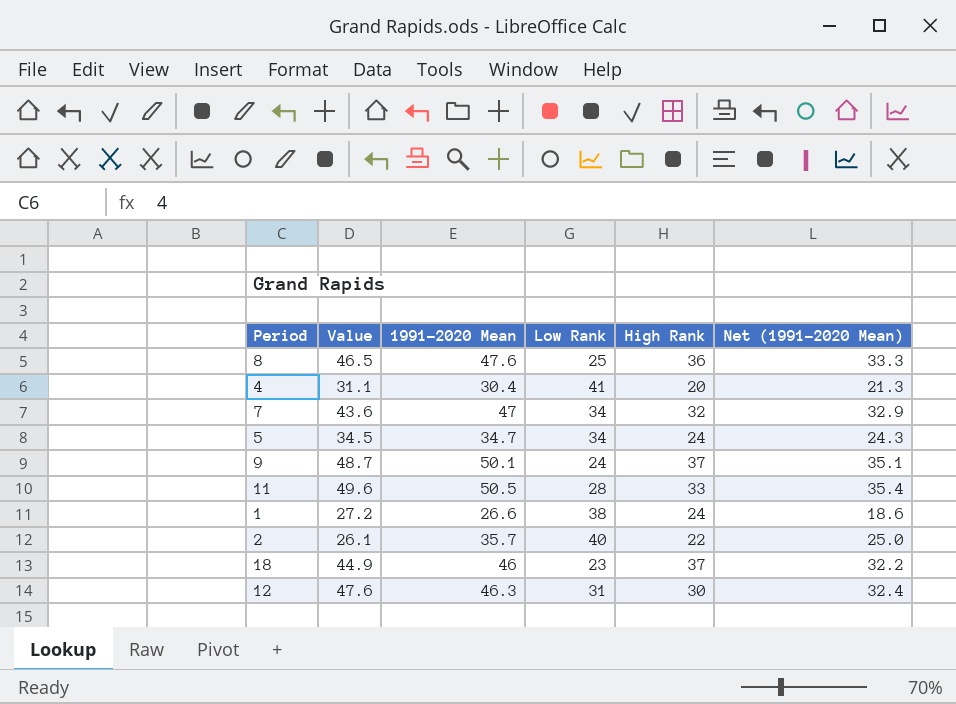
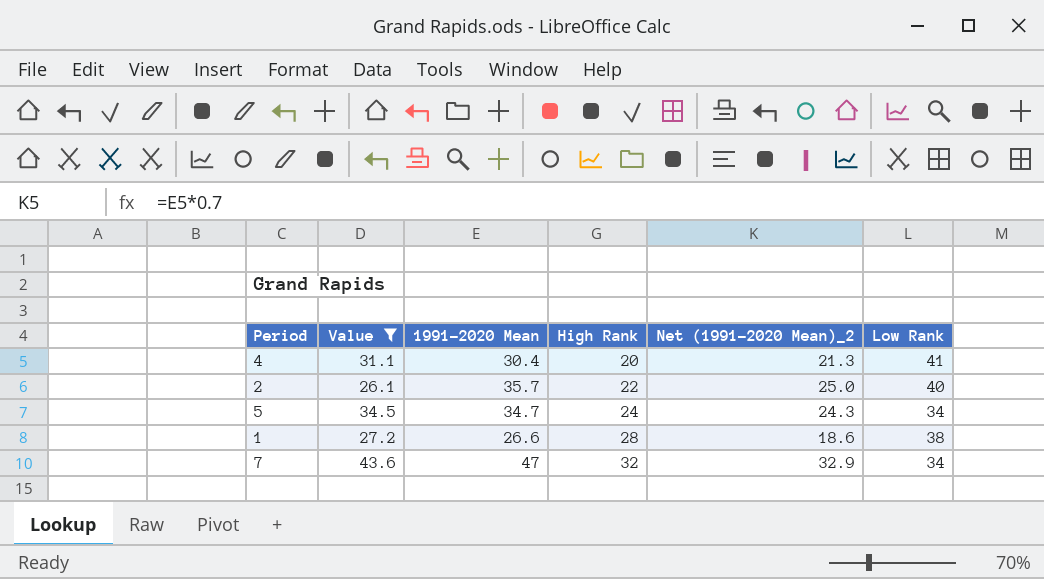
filter: none -> Value <= 43.6
row order: none -> High Rank ascending
column name: Net (1991-2020 Mean) -> Net (1991-2020 Mean)_2
column Low Rank | position: 4 -> 6
1 | High Rank: 24 -> 28

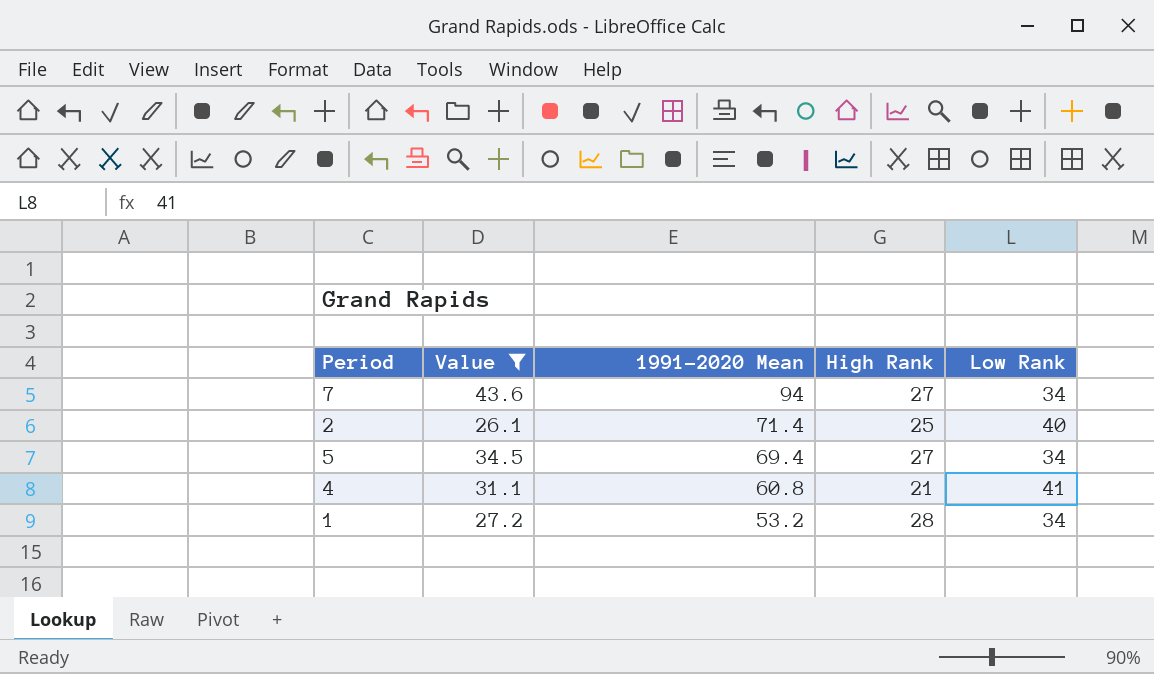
row order: High Rank ascending -> 1991-2020 Mean descending
column Net (1991-2020 Mean)_2 | formula: [1991-2020 Mean] * 0.7 -> none
7 | 1991-2020 Mean: 47 -> 94
7 | High Rank: 32 -> 27
2 | 1991-2020 Mean: 35.7 -> 71.4
2 | High Rank: 22 -> 25
5 | 1991-2020 Mean: 34.7 -> 69.4
5 | High Rank: 24 -> 27
4 | 1991-2020 Mean: 30.4 -> 60.8
4 | High Rank: 20 -> 21
1 | 1991-2020 Mean: 26.6 -> 53.2
1 | Low Rank: 38 -> 34

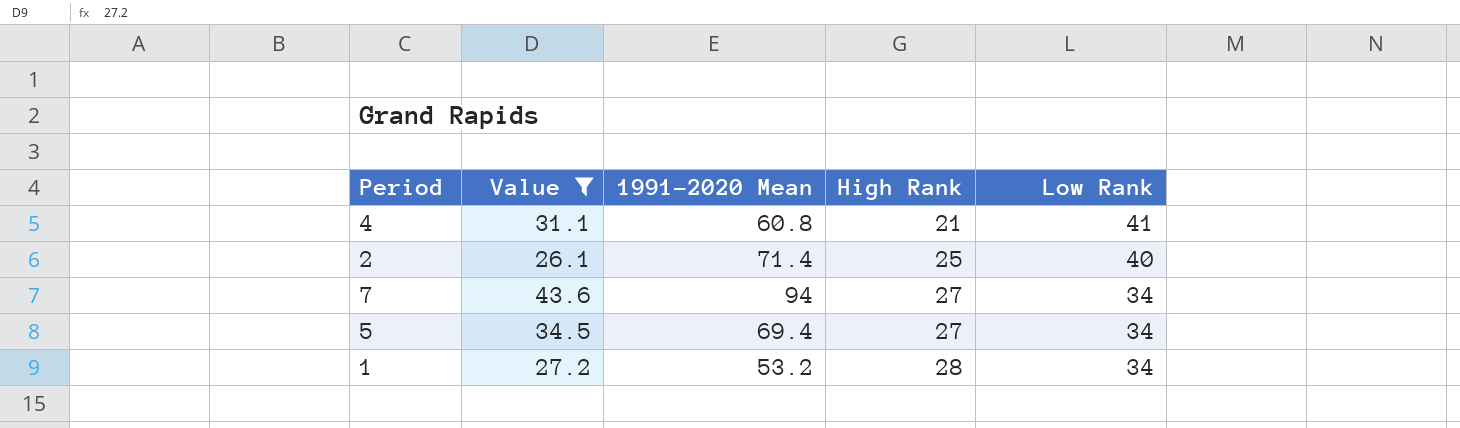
row order: 1991-2020 Mean descending -> High Rank ascending

